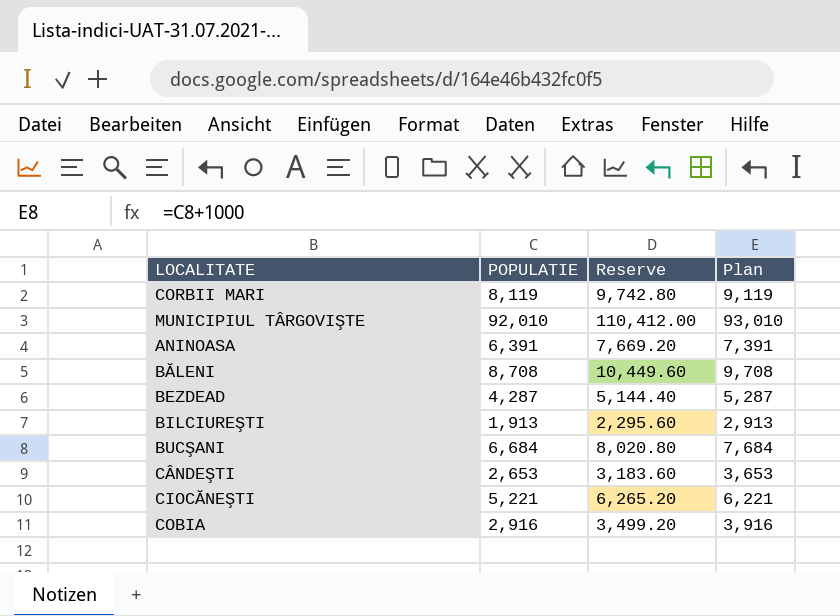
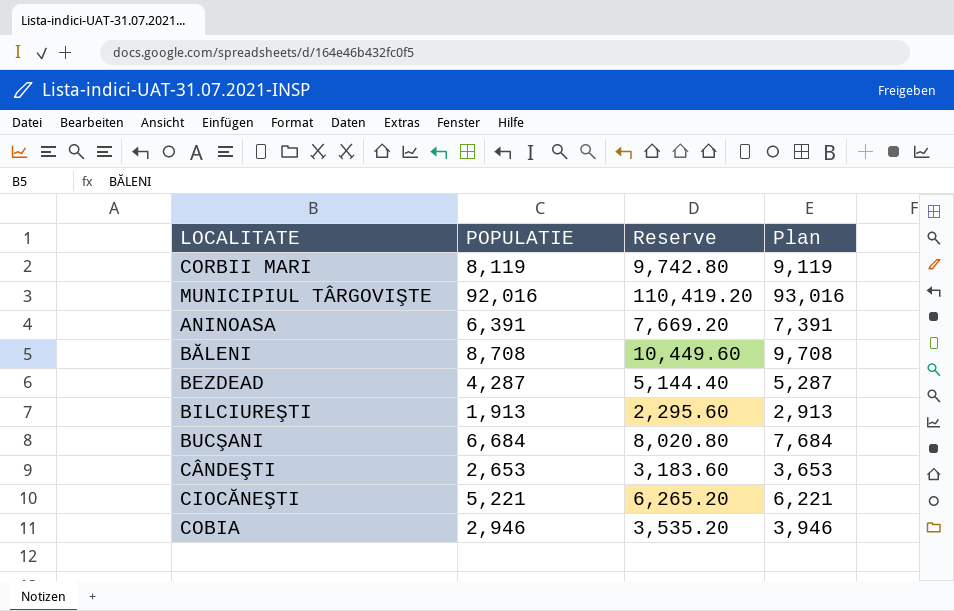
MUNICIPIUL TÂRGOVIŞTE | POPULATIE: 92,010 -> 92,016
MUNICIPIUL TÂRGOVIŞTE | Reserve: 110,412.00 -> 110,419.20
MUNICIPIUL TÂRGOVIŞTE | Plan: 93,010 -> 93,016
COBIA | POPULATIE: 2,916 -> 2,946
COBIA | Reserve: 3,499.20 -> 3,535.20
COBIA | Plan: 3,916 -> 3,946

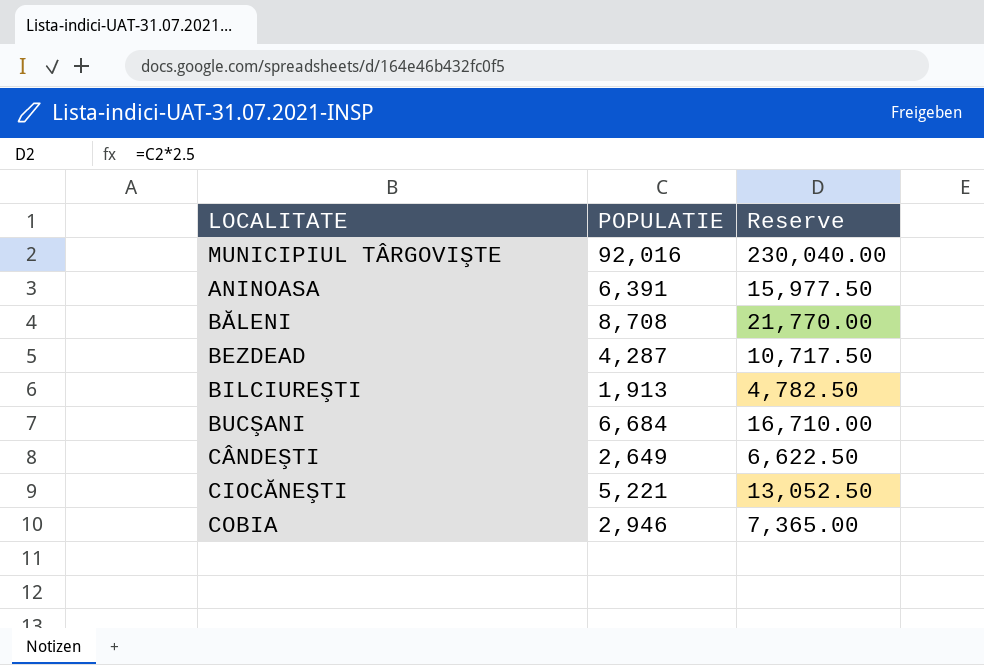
column Plan | formula: [POPULATIE] + 1000 -> none
column Reserve | formula: [POPULATIE] * 1.2 -> [POPULATIE] * 2.5
row CORBII MARI: 8,119 | 9,742.80 | 9,119 -> none
CÂNDEŞTI | POPULATIE: 2,653 -> 2,649

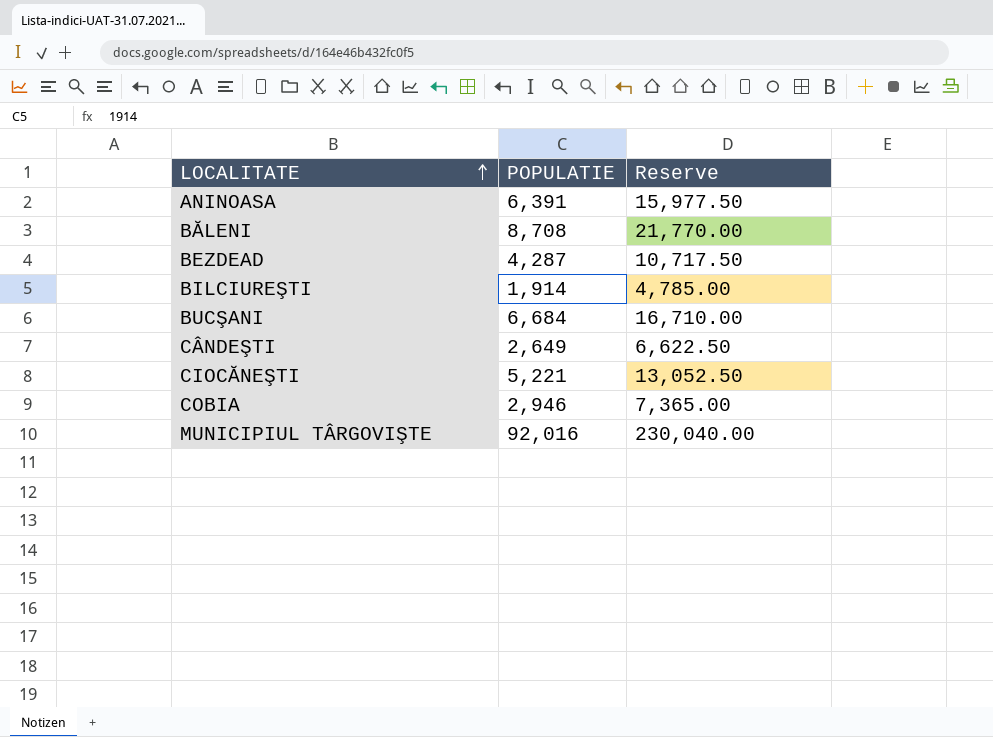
row order: none -> LOCALITATE ascending
BILCIUREŞTI | POPULATIE: 1,913 -> 1,914
BILCIUREŞTI | Reserve: 4,782.50 -> 4,785.00

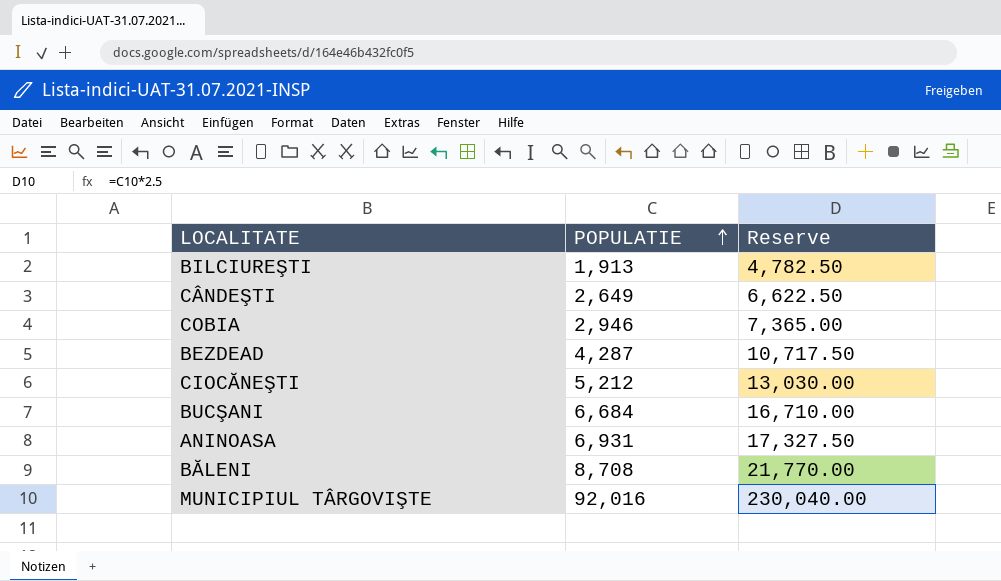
row order: LOCALITATE ascending -> POPULATIE ascending
BILCIUREŞTI | POPULATIE: 1,914 -> 1,913
BILCIUREŞTI | Reserve: 4,785.00 -> 4,782.50
CIOCĂNEŞTI | POPULATIE: 5,221 -> 5,212
CIOCĂNEŞTI | Reserve: 13,052.50 -> 13,030.00
ANINOASA | POPULATIE: 6,391 -> 6,931
ANINOASA | Reserve: 15,977.50 -> 17,327.50

